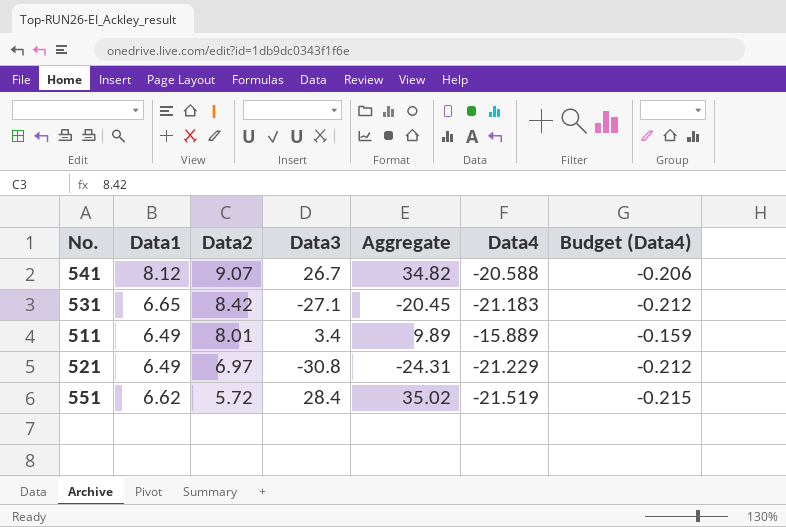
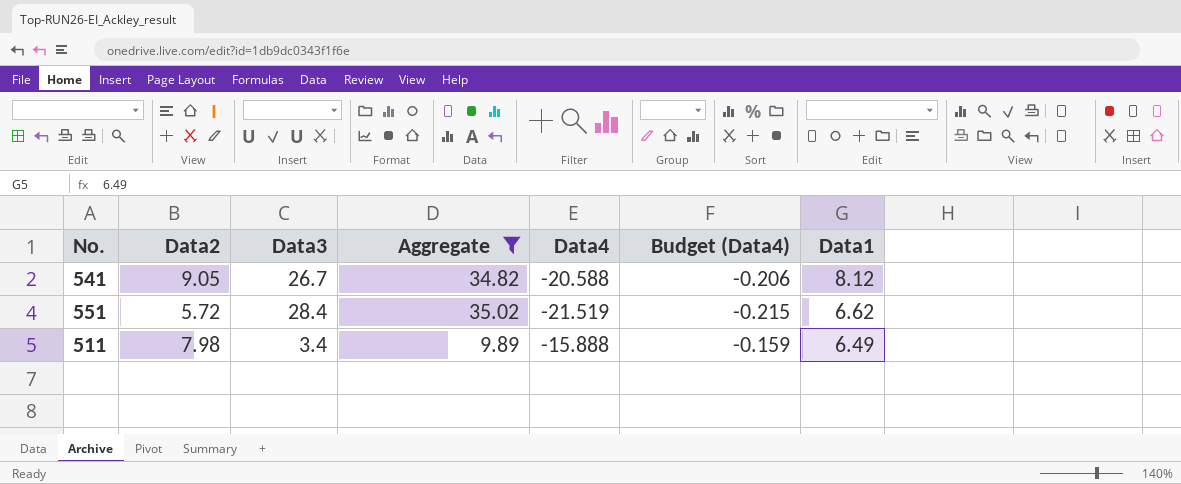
filter: none -> Aggregate >= 9.89
row order: Data2 descending -> Data1 descending
column Data1 | position: 2 -> 7
541 | Data2: 9.07 -> 9.05
511 | Data2: 8.01 -> 7.98
511 | Data4: -15.889 -> -15.888

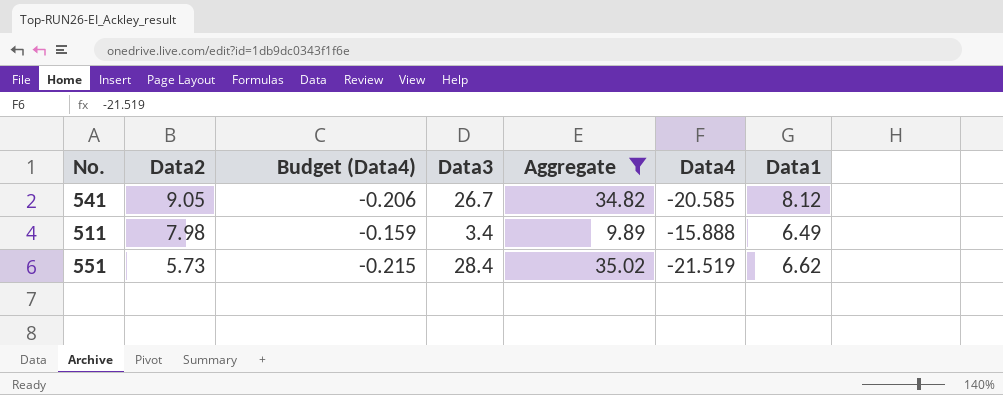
row order: Data1 descending -> Data2 descending
column Budget (Data4) | position: 6 -> 3
541 | Data4: -20.588 -> -20.585
551 | Data2: 5.72 -> 5.73

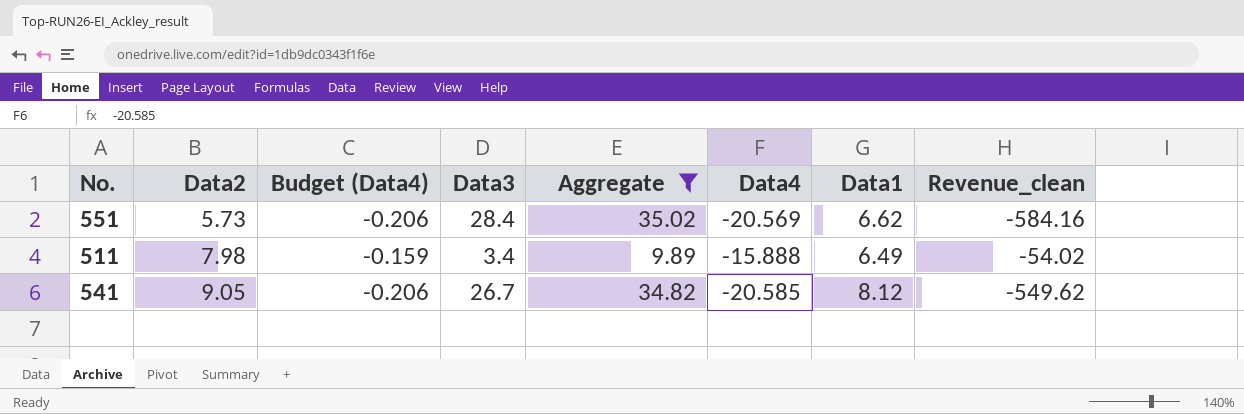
row order: Data2 descending -> Data2 ascending
column Revenue_clean | formula: none -> [Data3] * [Data4]
551 | Budget (Data4): -0.215 -> -0.206
551 | Data4: -21.519 -> -20.569

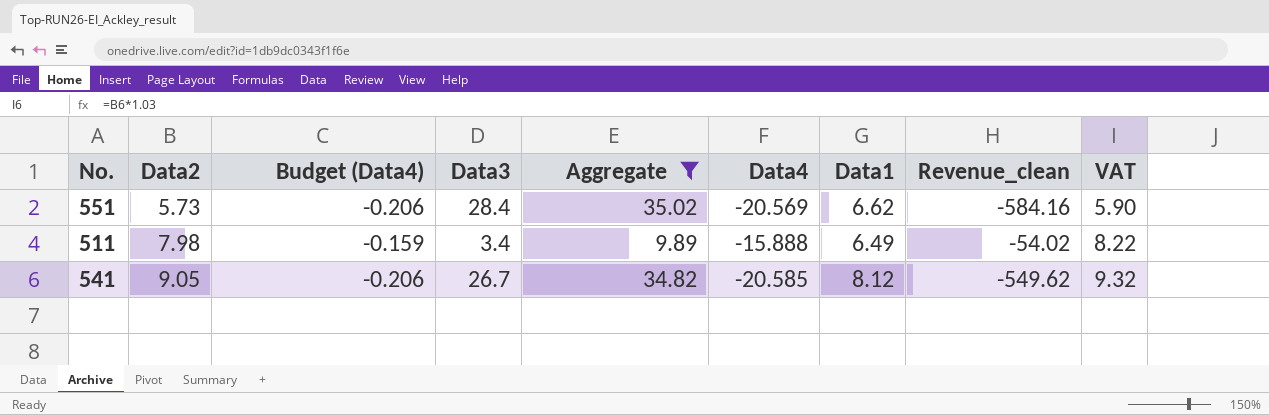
column VAT | formula: none -> [Data2] * 1.03

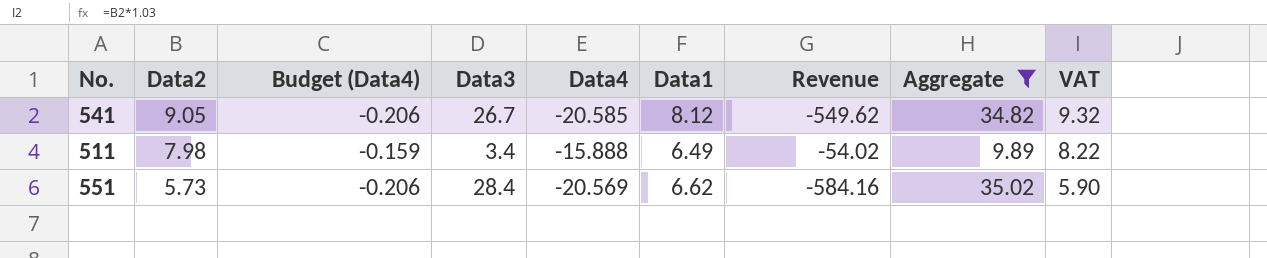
row order: Data2 ascending -> Data2 descending
column name: Revenue_clean -> Revenue
column Aggregate | position: 5 -> 8

